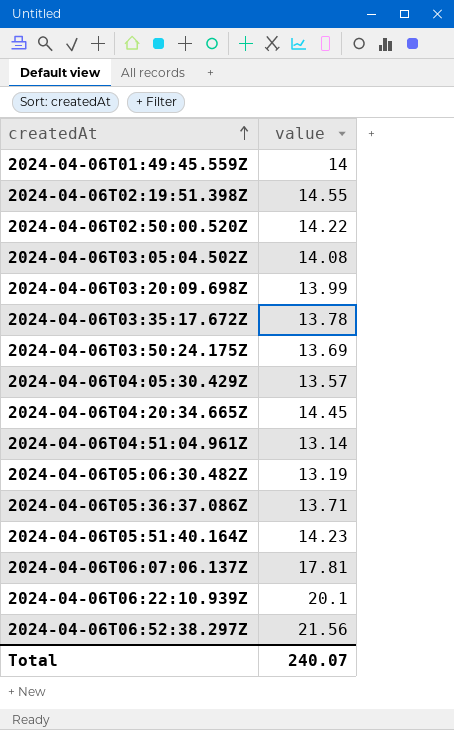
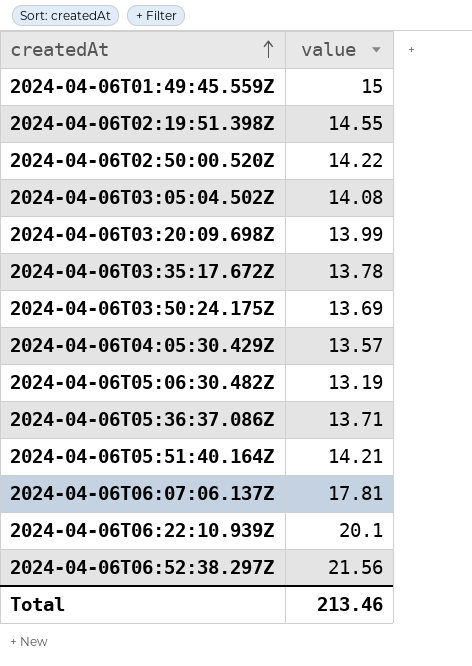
row 2024-04-06T04:20:34.665Z: 14.45 -> none
row 2024-04-06T04:51:04.961Z: 13.14 -> none
2024-04-06T01:49:45.559Z | value: 14 -> 15
2024-04-06T05:51:40.164Z | value: 14.23 -> 14.21
Total | value: 240.07 -> 213.46

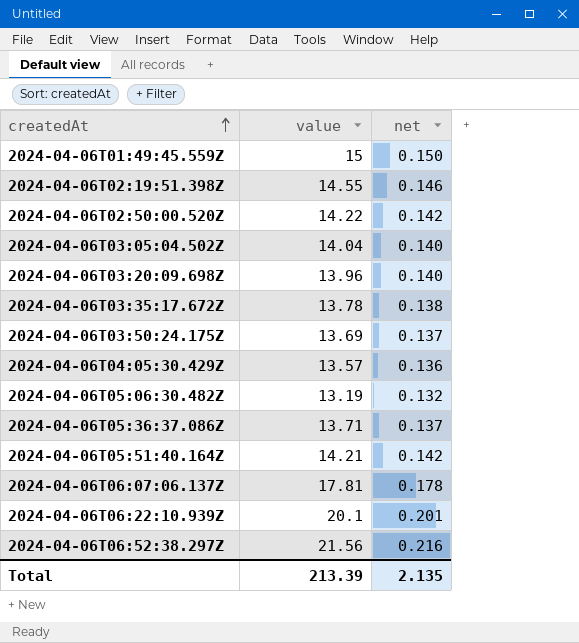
column net | formula: none -> [value] * 0.01
2024-04-06T03:05:04.502Z | value: 14.08 -> 14.04
2024-04-06T03:20:09.698Z | value: 13.99 -> 13.96
Total | value: 213.46 -> 213.39

